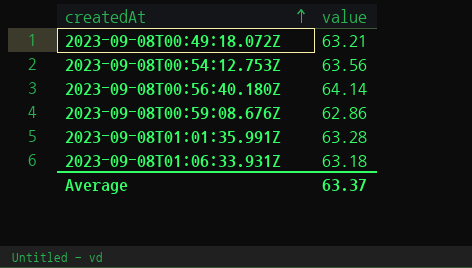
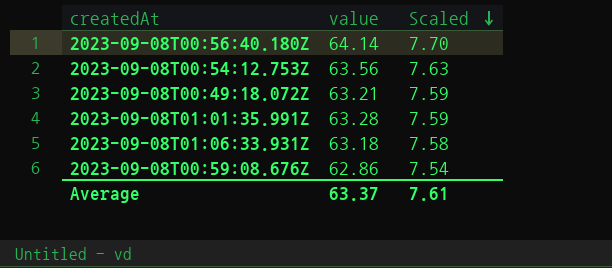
row order: createdAt ascending -> Scaled descending
column Scaled | formula: none -> [value] * 0.12

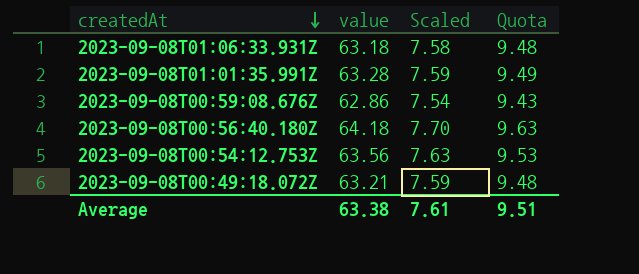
row order: Scaled descending -> createdAt descending
column Quota | formula: none -> [value] * 0.15
2023-09-08T00:56:40.180Z | value: 64.14 -> 64.18
Average | value: 63.37 -> 63.38

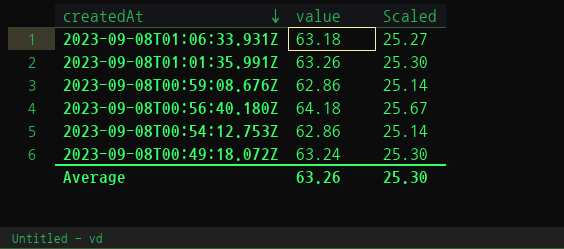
column Quota | formula: [value] * 0.15 -> none
column Scaled | formula: [value] * 0.12 -> [value] * 0.4
2023-09-08T01:01:35.991Z | value: 63.28 -> 63.26
2023-09-08T00:54:12.753Z | value: 63.56 -> 62.86
2023-09-08T00:49:18.072Z | value: 63.21 -> 63.24
Average | value: 63.38 -> 63.26
Average | Scaled: 7.61 -> 25.30

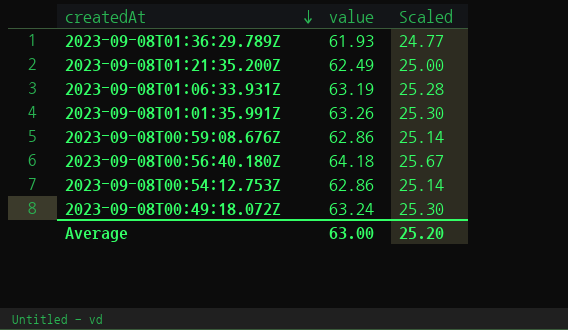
row 2023-09-08T01:36:29.789Z: none -> 61.93 | 24.77
row 2023-09-08T01:21:35.200Z: none -> 62.49 | 25.00
2023-09-08T01:06:33.931Z | value: 63.18 -> 63.19
2023-09-08T01:06:33.931Z | Scaled: 25.27 -> 25.28
Average | value: 63.26 -> 63.00
Average | Scaled: 25.30 -> 25.20

